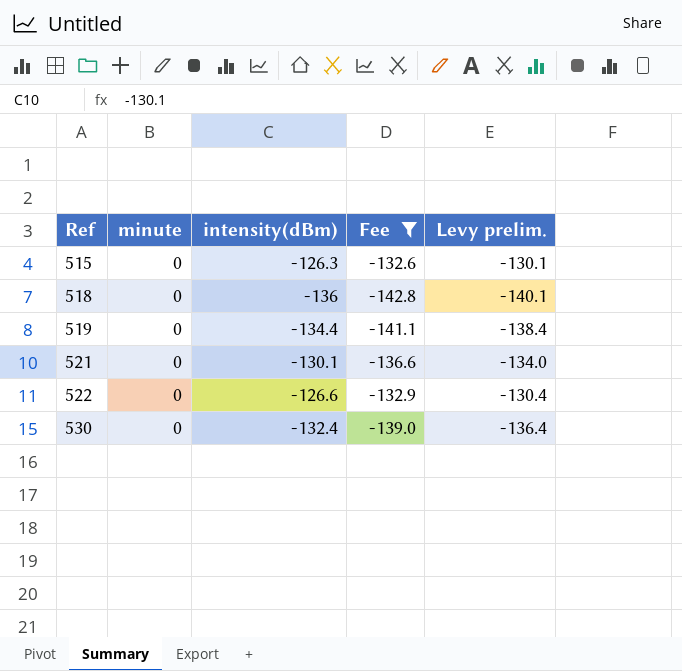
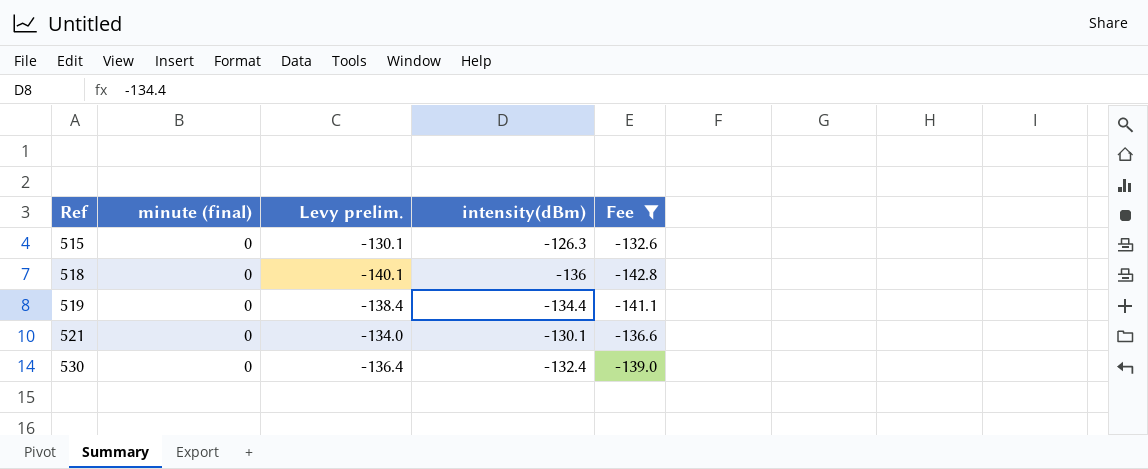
column name: minute -> minute (final)
column Levy prelim. | position: 5 -> 3
row 522: 0 | -126.6 | -132.9 | -130.4 -> none

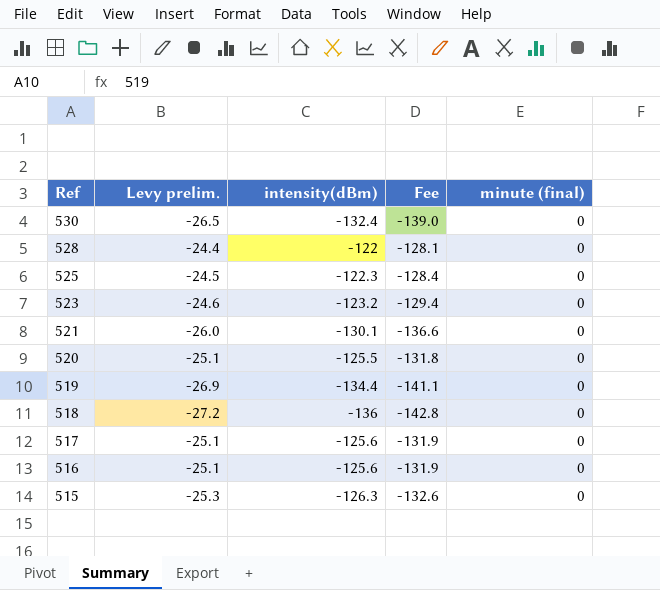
filter: Fee <= -132.6 -> none
row order: Ref ascending -> Ref descending
column Levy prelim. | formula: [intensity(dBm)] * 1.03 -> [intensity(dBm)] * 0.2
column minute (final) | position: 2 -> 5

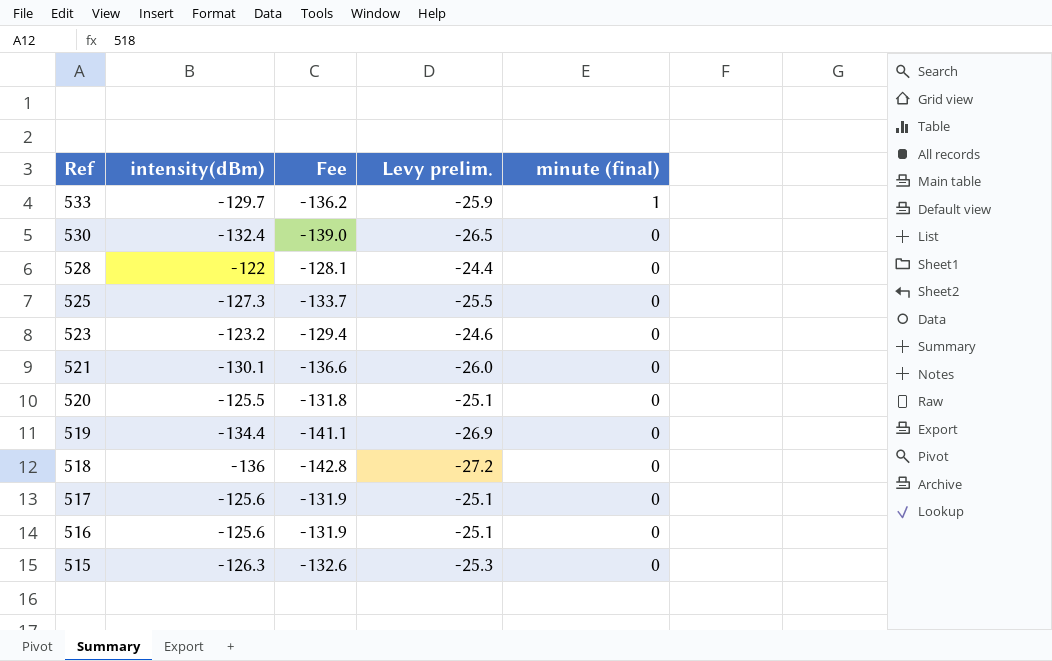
column Levy prelim. | position: 2 -> 4
row 533: none -> -129.7 | -136.2 | -25.9 | 1
525 | intensity(dBm): -122.3 -> -127.3
525 | Fee: -128.4 -> -133.7
525 | Levy prelim.: -24.5 -> -25.5

